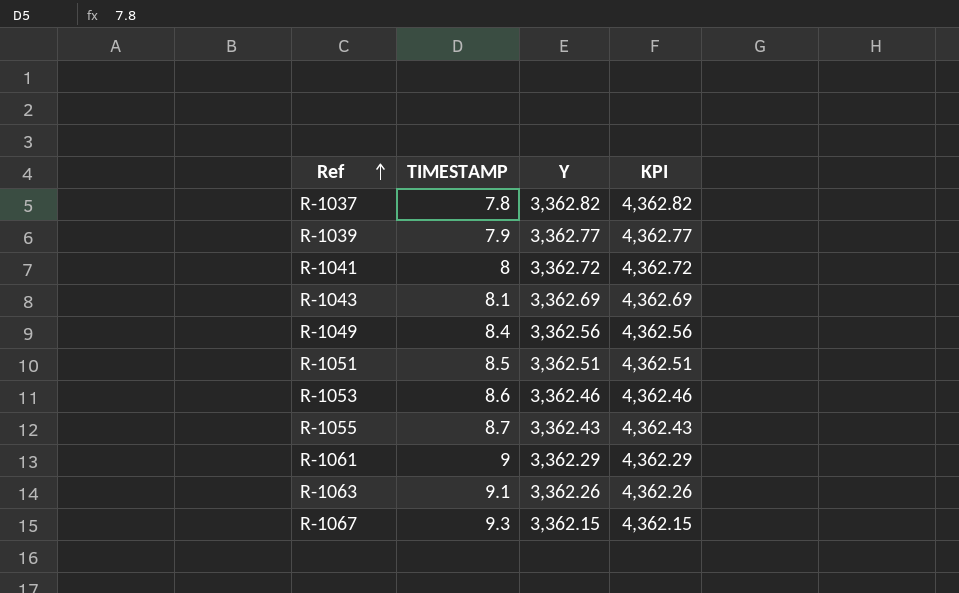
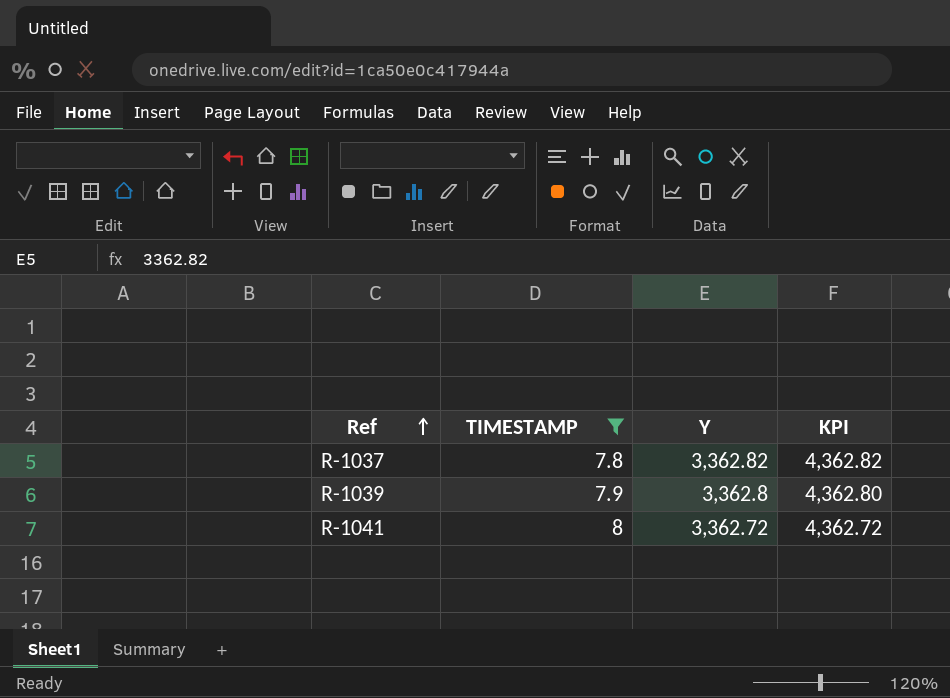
filter: none -> TIMESTAMP <= 8
R-1039 | Y: 3,362.77 -> 3,362.8
R-1039 | KPI: 4,362.77 -> 4,362.80

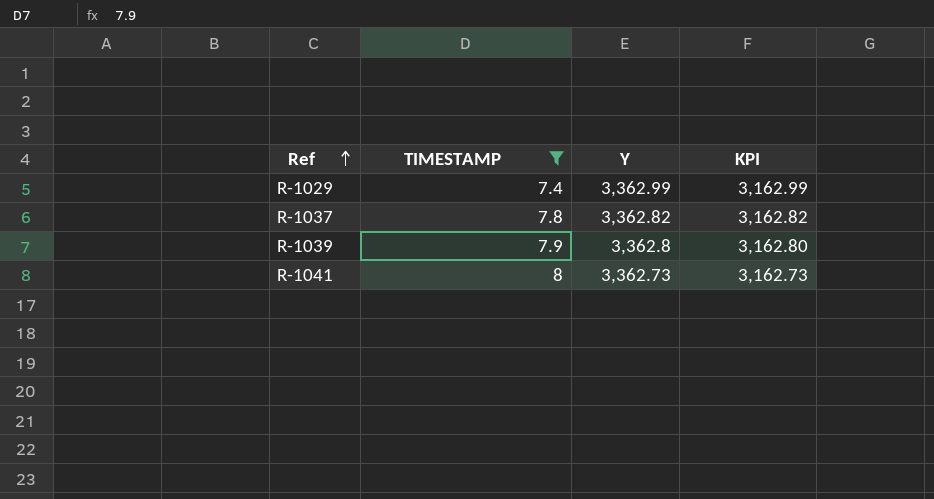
column KPI | formula: [Y] + 1000 -> [Y] - 200
row R-1029: none -> 7.4 | 3,362.99 | 3,162.99
R-1041 | Y: 3,362.72 -> 3,362.73

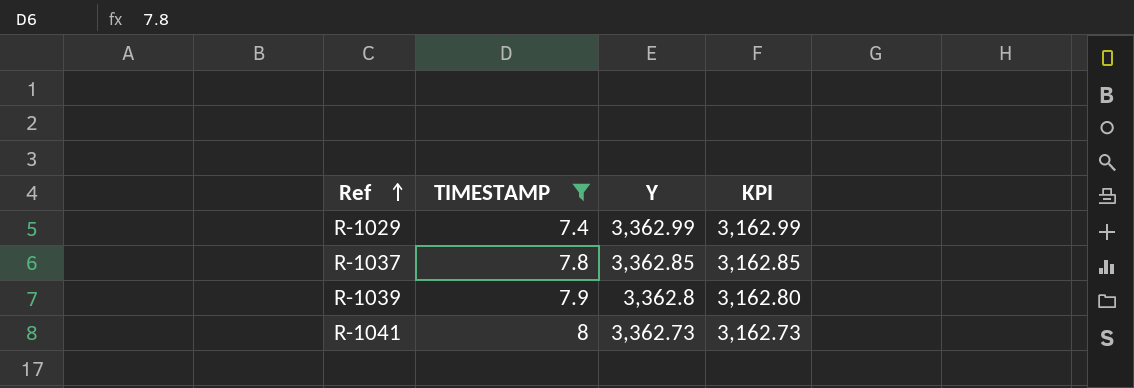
R-1037 | Y: 3,362.82 -> 3,362.85
R-1037 | KPI: 3,162.82 -> 3,162.85

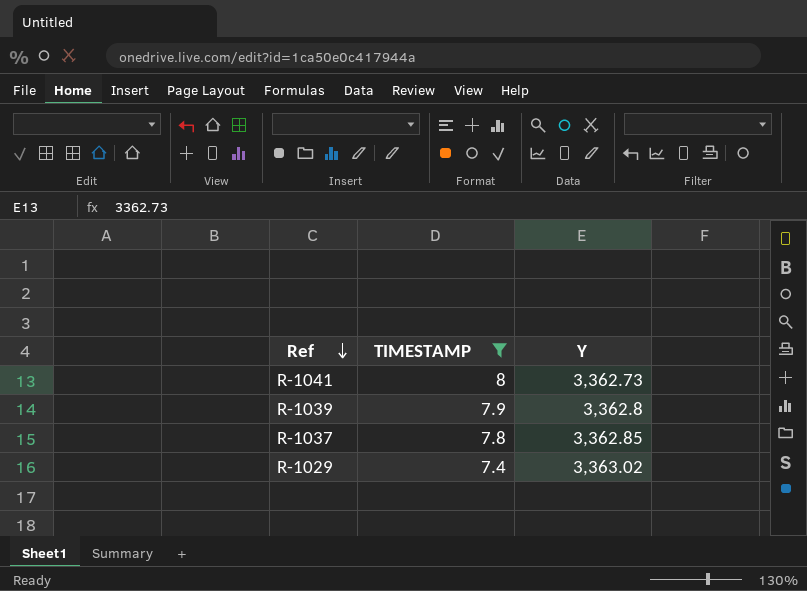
row order: Ref ascending -> Ref descending
column KPI | formula: [Y] - 200 -> none
R-1029 | Y: 3,362.99 -> 3,363.02

